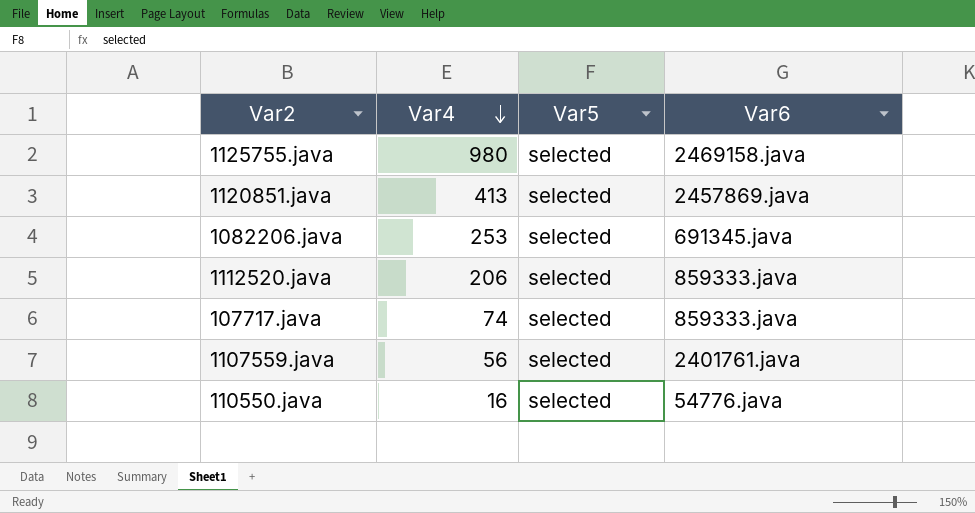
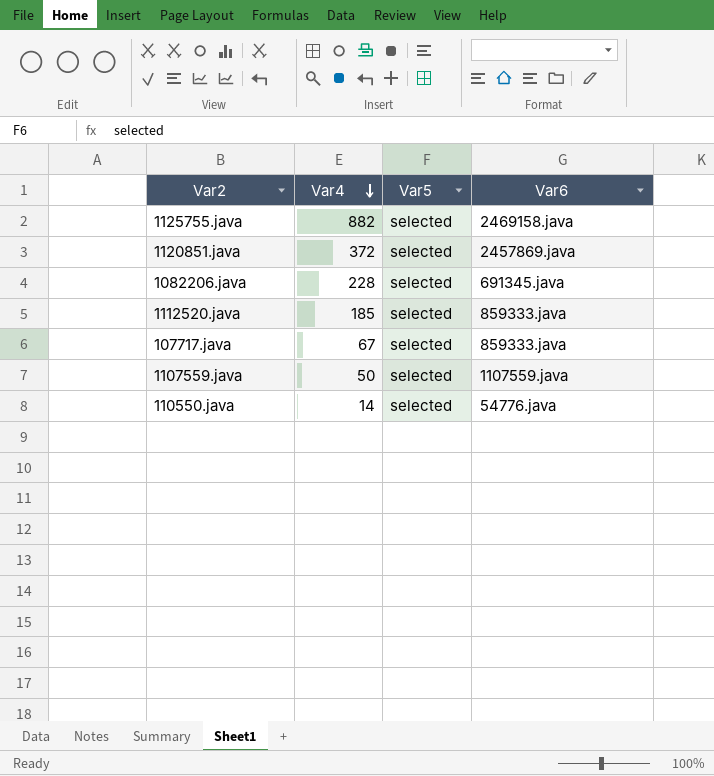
1125755.java | Var4: 980 -> 882
1120851.java | Var4: 413 -> 372
1082206.java | Var4: 253 -> 228
1112520.java | Var4: 206 -> 185
107717.java | Var4: 74 -> 67
1107559.java | Var4: 56 -> 50
1107559.java | Var6: 2401761.java -> 1107559.java
110550.java | Var4: 16 -> 14

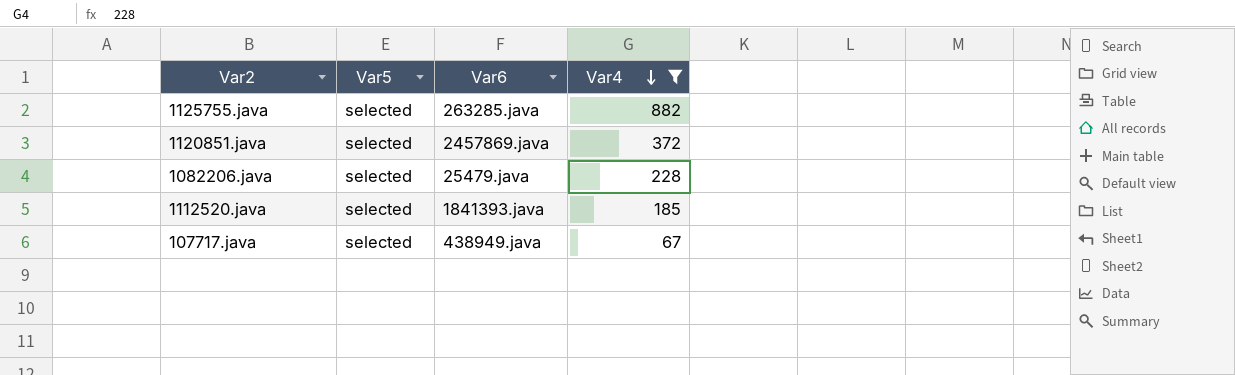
filter: none -> Var4 >= 67
column Var4 | position: 2 -> 4
1125755.java | Var6: 2469158.java -> 263285.java
1082206.java | Var6: 691345.java -> 25479.java
1112520.java | Var6: 859333.java -> 1841393.java
107717.java | Var6: 859333.java -> 438949.java

